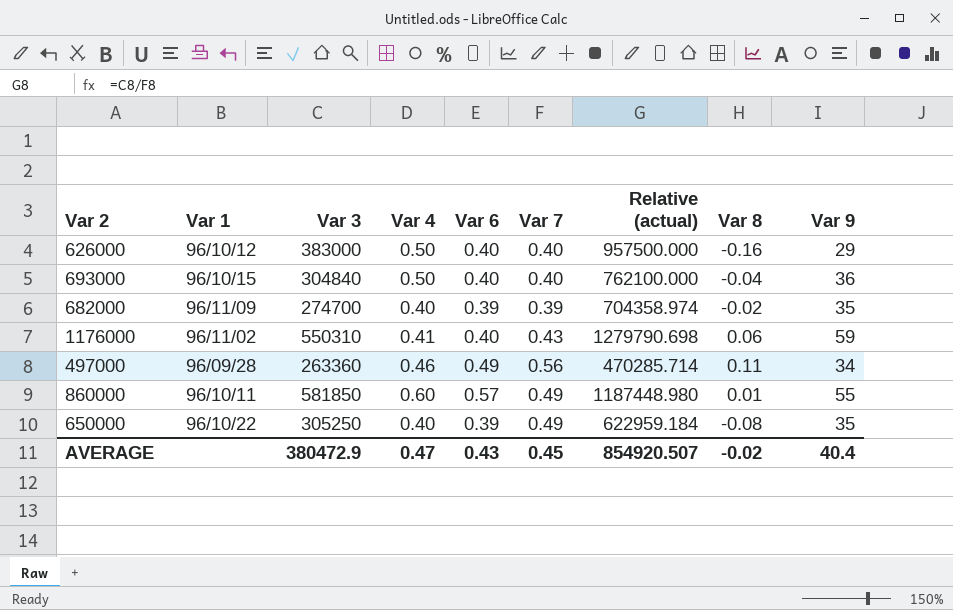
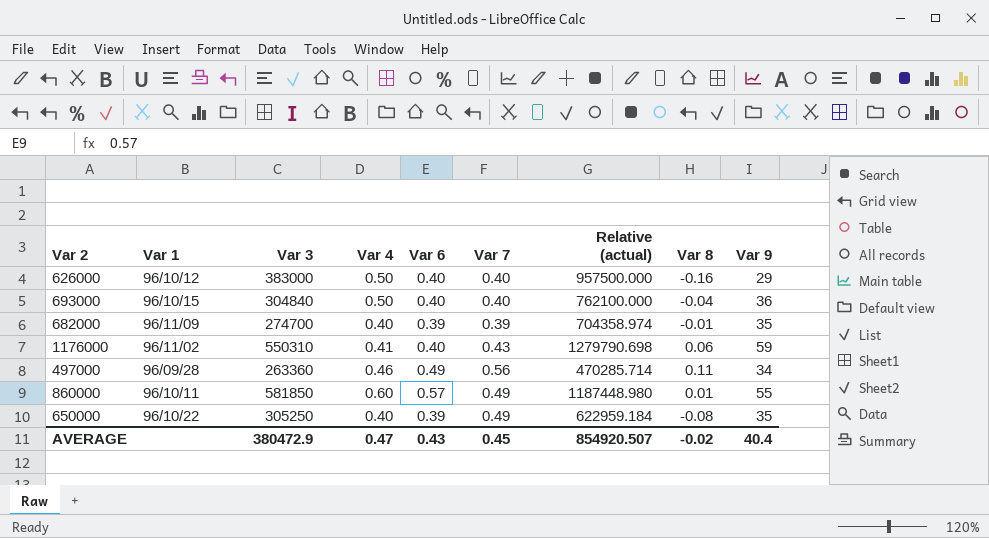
682000 | Var 8: -0.02 -> -0.01

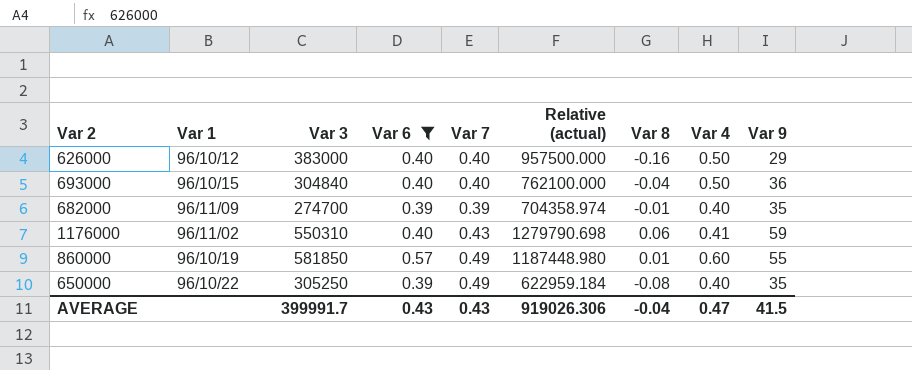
filter: none -> Var 6 != 0.49
column Var 4 | position: 4 -> 8
860000 | Var 1: 96/10/11 -> 96/10/19
AVERAGE | Var 3: 380472.9 -> 399991.7
AVERAGE | Var 7: 0.45 -> 0.43
AVERAGE | Relative (actual): 854920.507 -> 919026.306
AVERAGE | Var 8: -0.02 -> -0.04
AVERAGE | Var 9: 40.4 -> 41.5

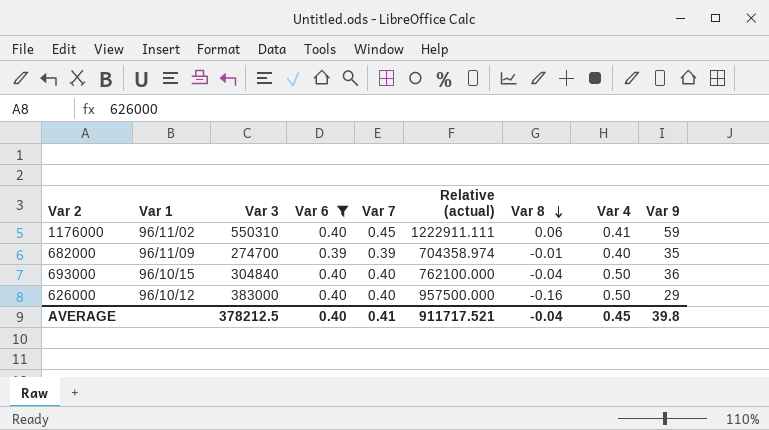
row order: none -> Var 8 descending
row 860000: 96/10/19 | 581850 | 0.57 | 0.49 | 1187448.980 | 0.01 | 0.60 | 55 -> none
row 650000: 96/10/22 | 305250 | 0.39 | 0.49 | 622959.184 | -0.08 | 0.40 | 35 -> none
1176000 | Var 7: 0.43 -> 0.45
1176000 | Relative (actual): 1279790.698 -> 1222911.111
AVERAGE | Var 3: 399991.7 -> 378212.5
AVERAGE | Var 6: 0.43 -> 0.40
AVERAGE | Var 7: 0.43 -> 0.41
AVERAGE | Relative (actual): 919026.306 -> 911717.521
AVERAGE | Var 4: 0.47 -> 0.45
AVERAGE | Var 9: 41.5 -> 39.8

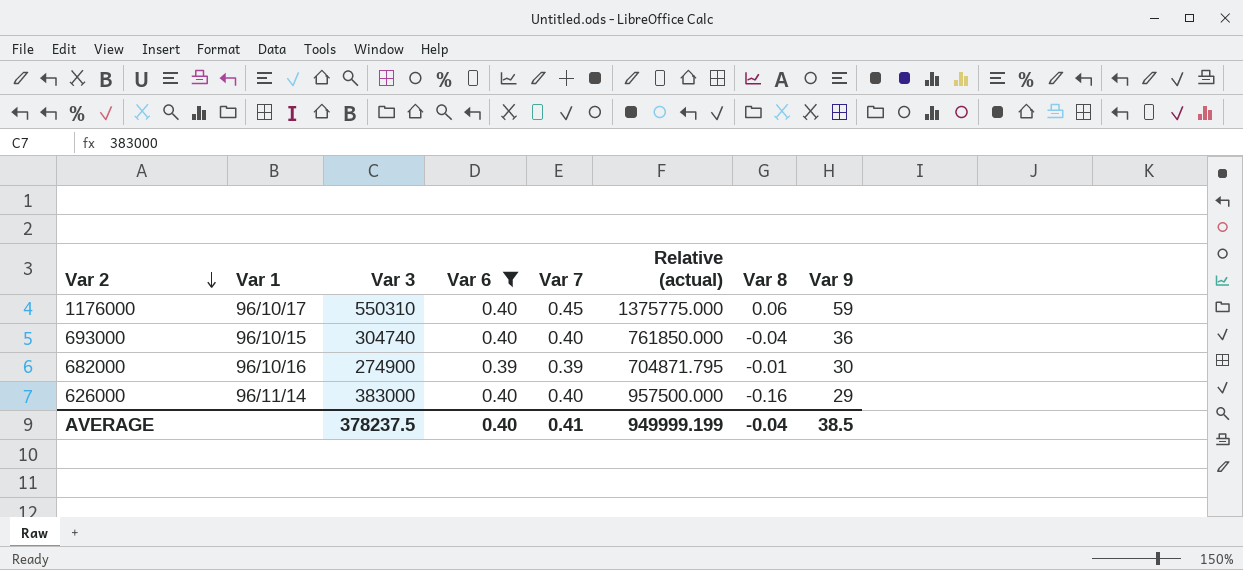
row order: Var 8 descending -> Var 2 descending
column Var 4 | position: 8 -> none
column Relative (actual) | formula: [Var 3] / [Var 7] -> [Var 3] / [Var 6]
1176000 | Var 1: 96/11/02 -> 96/10/17
693000 | Var 3: 304840 -> 304740
682000 | Var 1: 96/11/09 -> 96/10/16
682000 | Var 3: 274700 -> 274900
682000 | Var 9: 35 -> 30
626000 | Var 1: 96/10/12 -> 96/11/14
AVERAGE | Var 3: 378212.5 -> 378237.5
AVERAGE | Relative (actual): 911717.521 -> 949999.199
AVERAGE | Var 9: 39.8 -> 38.5

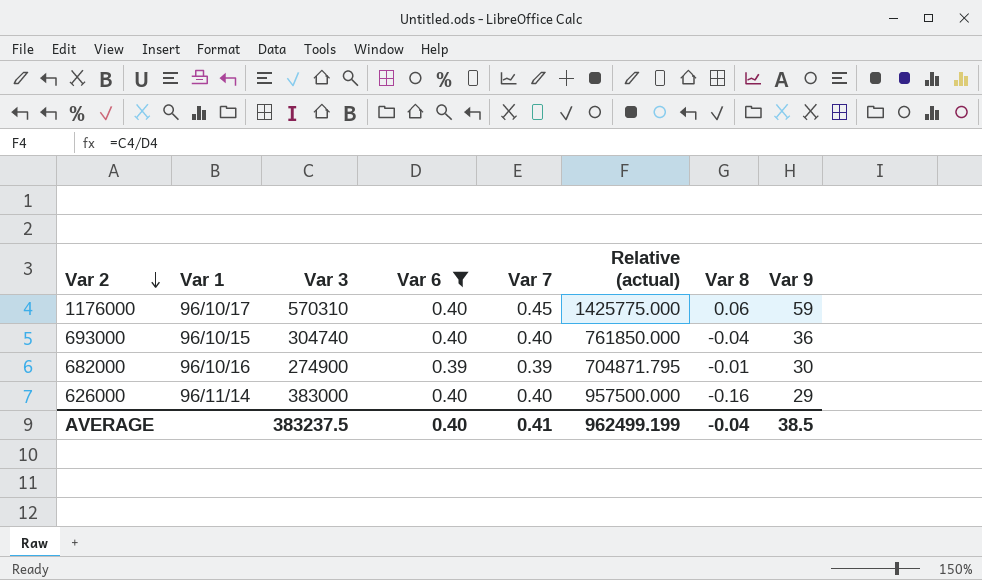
1176000 | Var 3: 550310 -> 570310
1176000 | Relative (actual): 1375775.000 -> 1425775.000
AVERAGE | Var 3: 378237.5 -> 383237.5
AVERAGE | Relative (actual): 949999.199 -> 962499.199

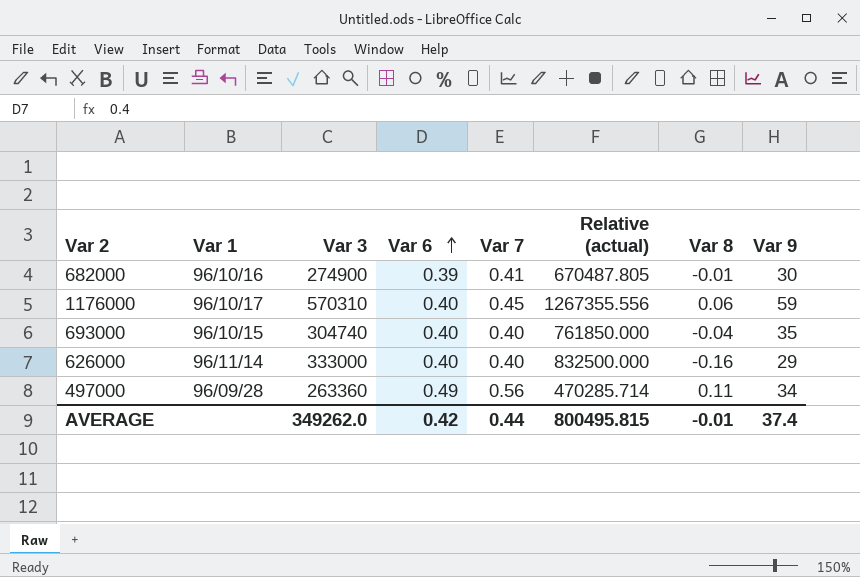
filter: Var 6 != 0.49 -> none
row order: Var 2 descending -> Var 6 ascending
column Relative (actual) | formula: [Var 3] / [Var 6] -> [Var 3] / [Var 7]
682000 | Var 7: 0.39 -> 0.41
693000 | Var 9: 36 -> 35
626000 | Var 3: 383000 -> 333000
AVERAGE | Var 3: 383237.5 -> 349262.0
AVERAGE | Var 6: 0.40 -> 0.42
AVERAGE | Var 7: 0.41 -> 0.44
AVERAGE | Relative (actual): 962499.199 -> 800495.815
AVERAGE | Var 8: -0.04 -> -0.01
AVERAGE | Var 9: 38.5 -> 37.4

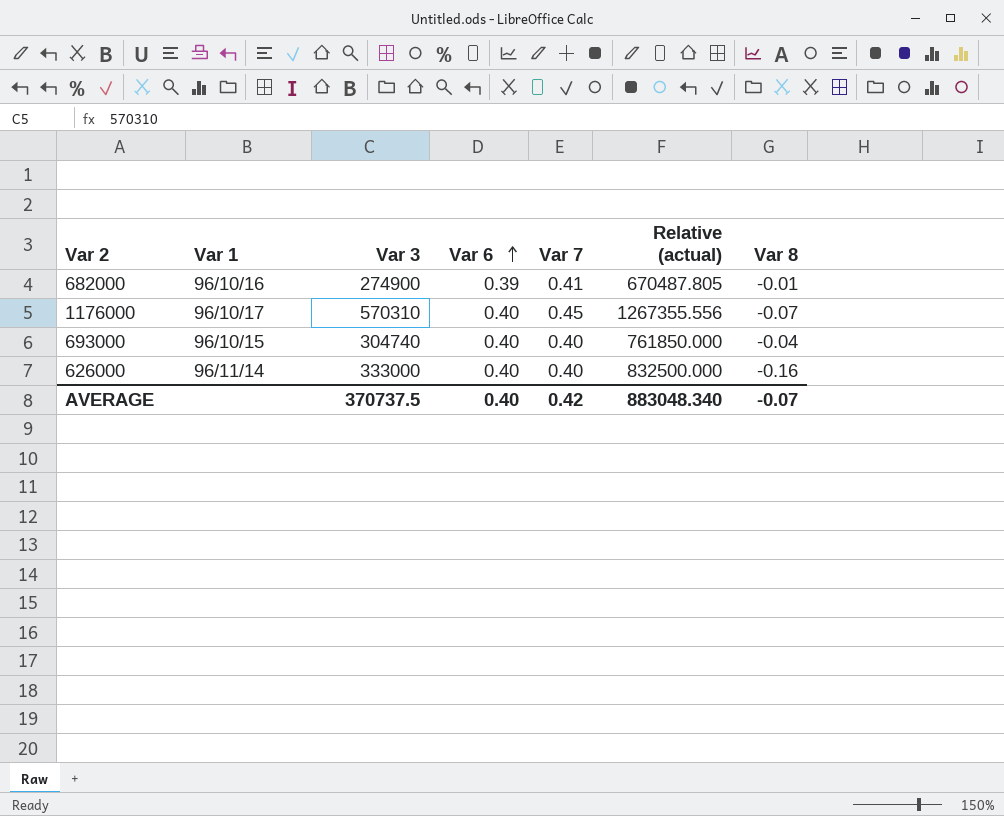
column Var 9 | position: 8 -> none
row 497000: 96/09/28 | 263360 | 0.49 | 0.56 | 470285.714 | 0.11 | 34 -> none
1176000 | Var 8: 0.06 -> -0.07
AVERAGE | Var 3: 349262.0 -> 370737.5
AVERAGE | Var 6: 0.42 -> 0.40
AVERAGE | Var 7: 0.44 -> 0.42
AVERAGE | Relative (actual): 800495.815 -> 883048.340
AVERAGE | Var 8: -0.01 -> -0.07

